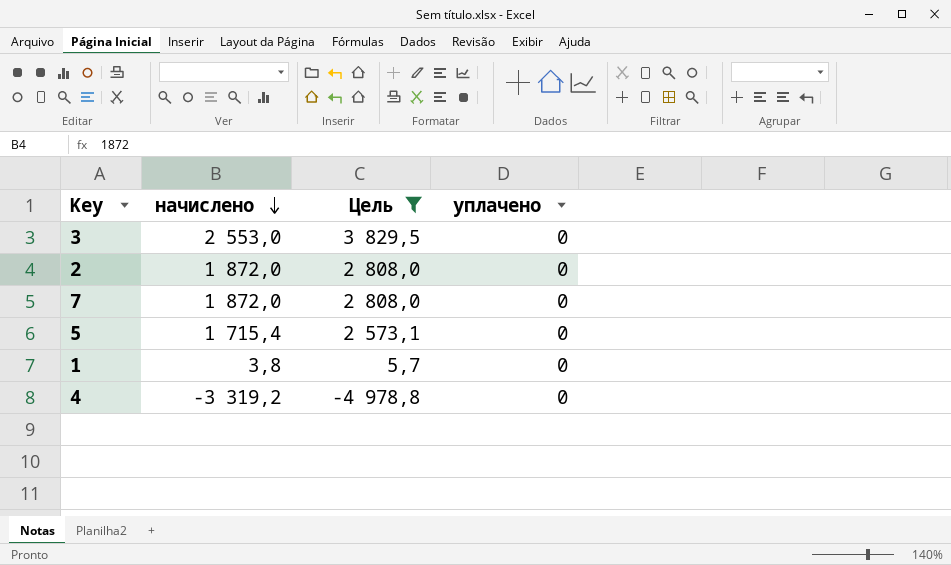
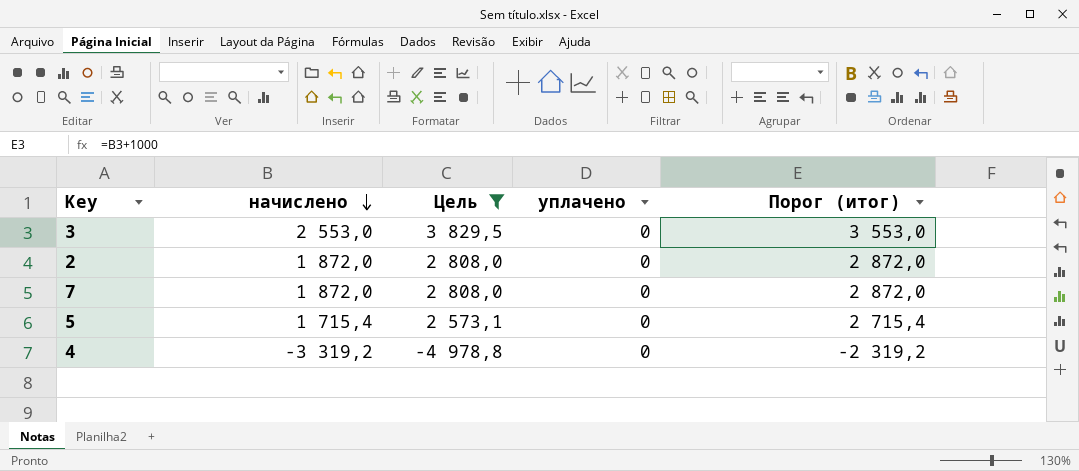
column Порог (итог) | formula: none -> [начислено] + 1000
row 1: 3,8 | 5,7 | 0 -> none

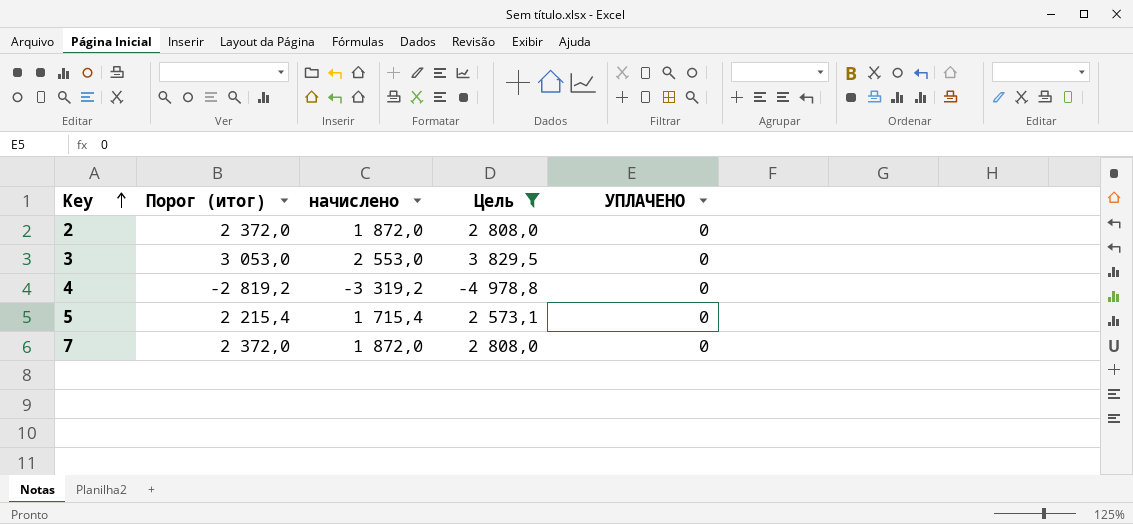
row order: начислено descending -> Key ascending
column Порог (итог) | formula: [начислено] + 1000 -> [начислено] + 500
column Порог (итог) | position: 5 -> 2
column name: уплачено -> УПЛАЧЕНО

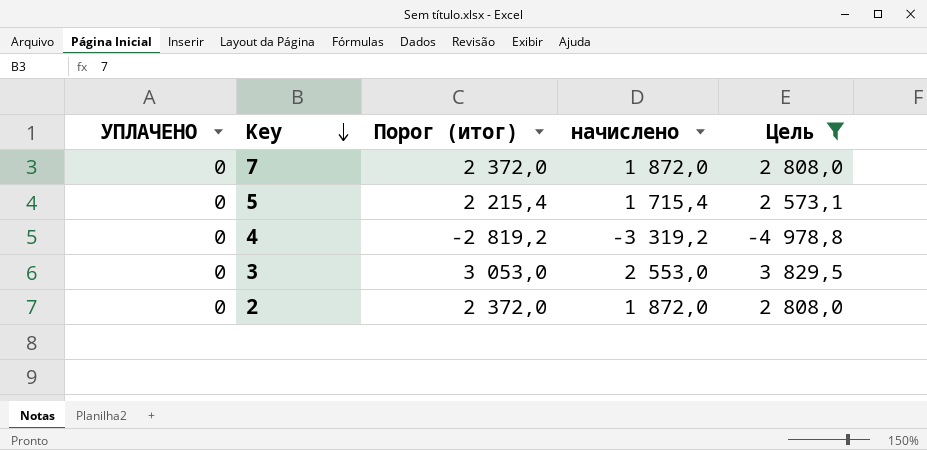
row order: Key ascending -> Key descending
column УПЛАЧЕНО | position: 5 -> 1

